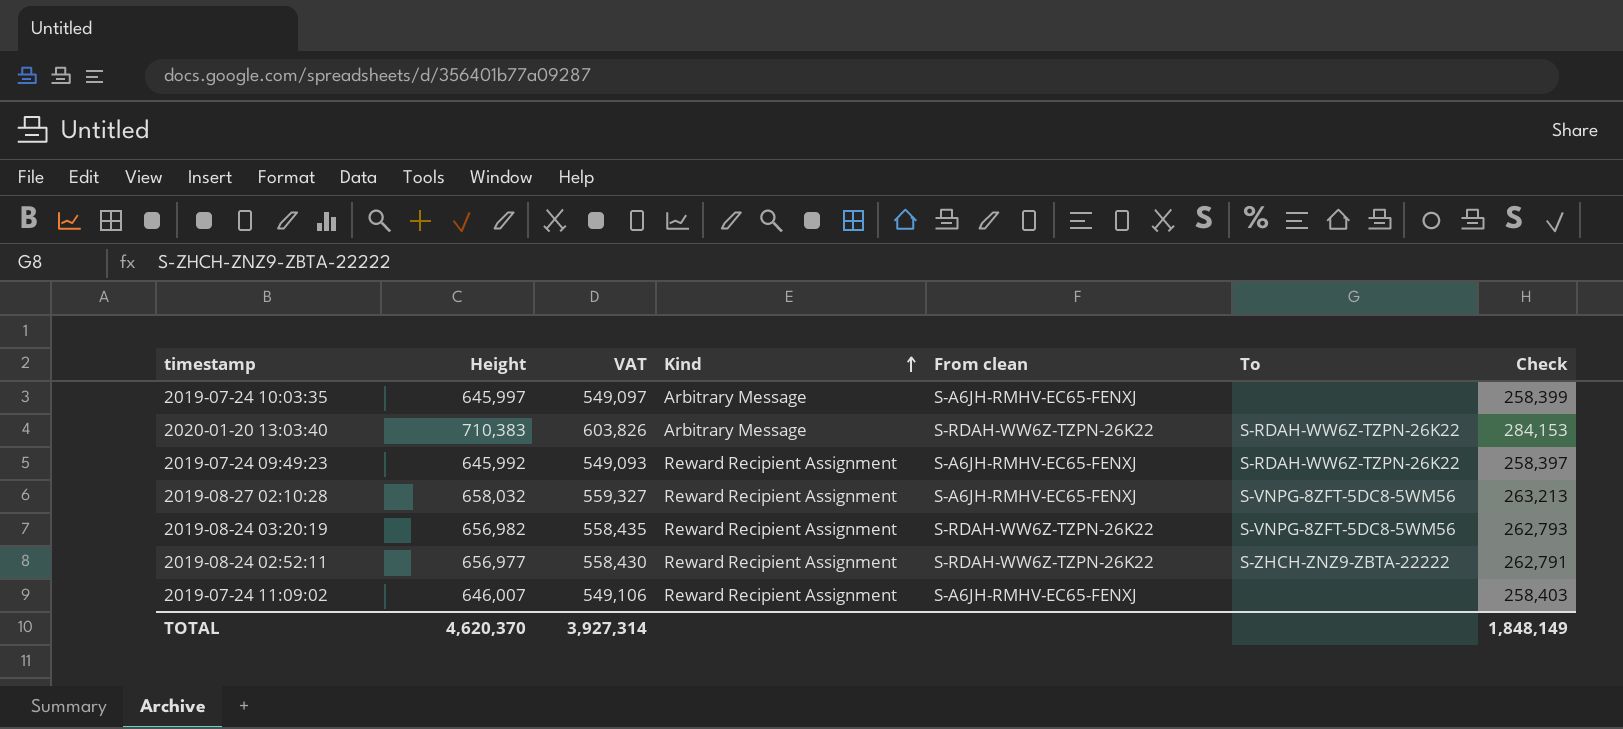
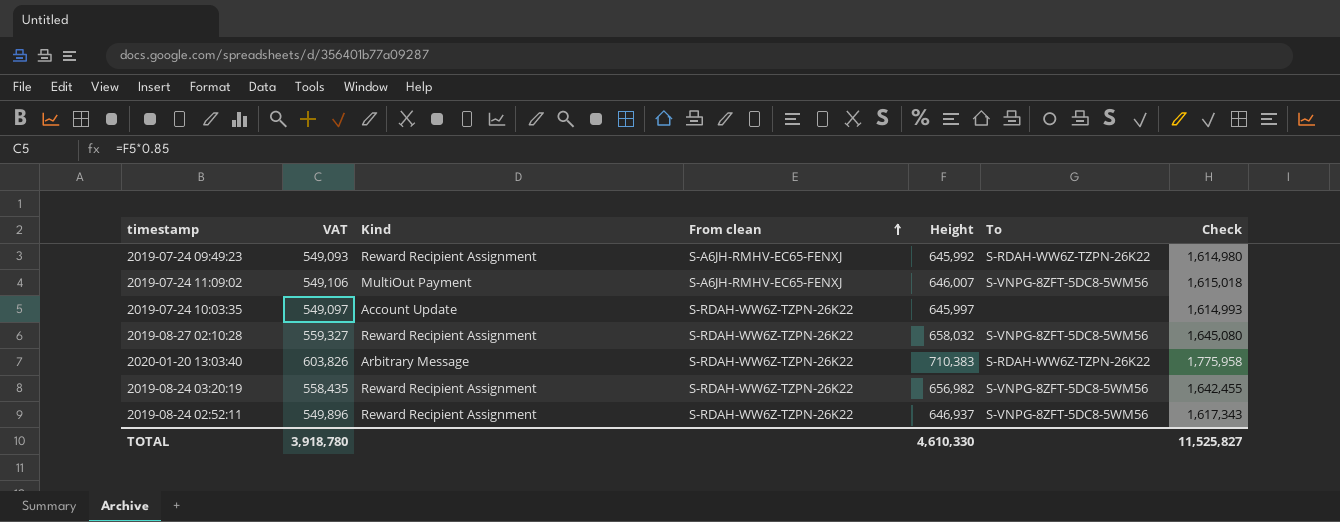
row order: Kind ascending -> From clean ascending
column Height | position: 2 -> 5
column Check | formula: [Height] * 0.4 -> [Height] * 2.5
2019-07-24 11:09:02 | Kind: Reward Recipient Assignment -> MultiOut Payment
2019-07-24 11:09:02 | To: none -> S-VNPG-8ZFT-5DC8-5WM56
2019-07-24 10:03:35 | Kind: Arbitrary Message -> Account Update
2019-07-24 10:03:35 | From clean: S-A6JH-RMHV-EC65-FENXJ -> S-RDAH-WW6Z-TZPN-26K22
2019-08-27 02:10:28 | From clean: S-A6JH-RMHV-EC65-FENXJ -> S-RDAH-WW6Z-TZPN-26K22
2019-08-24 02:52:11 | VAT: 558,430 -> 549,896
2019-08-24 02:52:11 | Height: 656,977 -> 646,937
2019-08-24 02:52:11 | To: S-ZHCH-ZNZ9-ZBTA-22222 -> S-VNPG-8ZFT-5DC8-5WM56
TOTAL | VAT: 3,927,314 -> 3,918,780
TOTAL | Height: 4,620,370 -> 4,610,330
TOTAL | Check: 1,848,149 -> 11,525,827

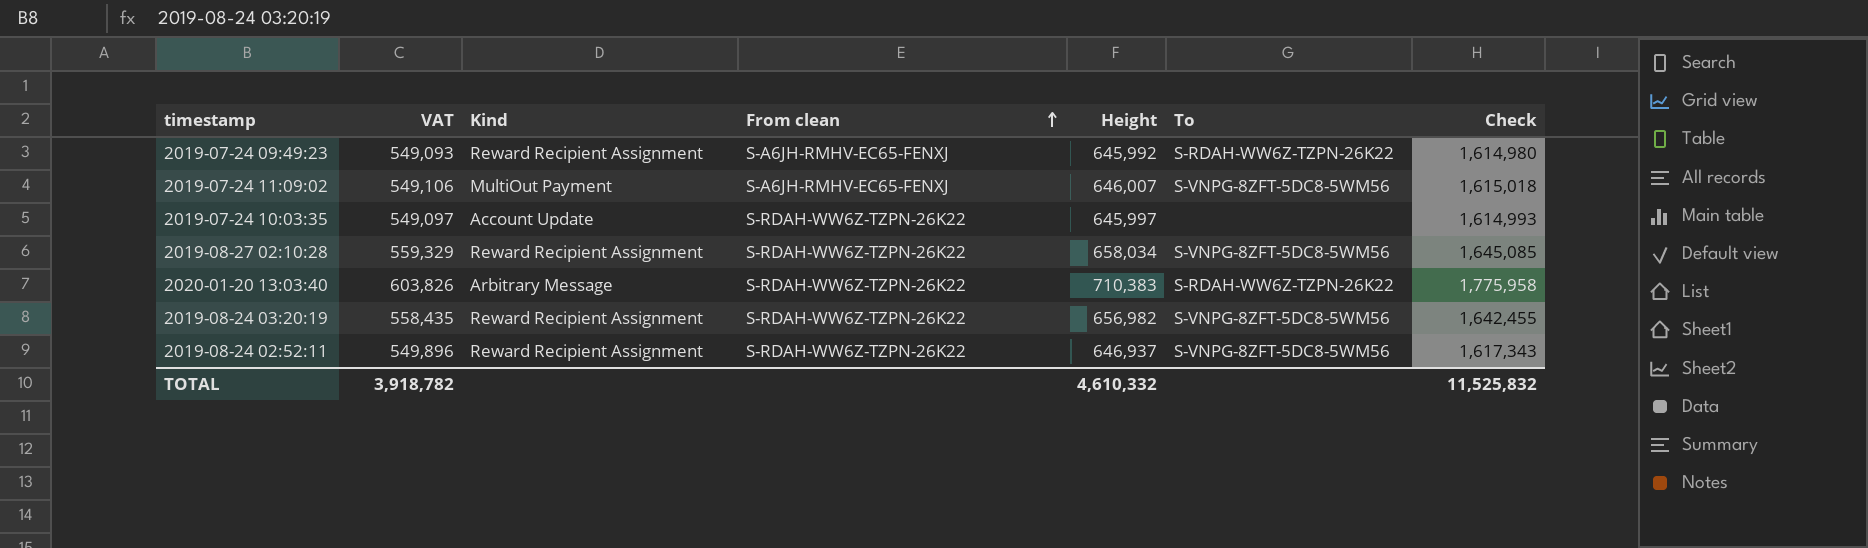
2019-08-27 02:10:28 | VAT: 559,327 -> 559,329
2019-08-27 02:10:28 | Height: 658,032 -> 658,034
2019-08-27 02:10:28 | Check: 1,645,080 -> 1,645,085
TOTAL | VAT: 3,918,780 -> 3,918,782
TOTAL | Height: 4,610,330 -> 4,610,332
TOTAL | Check: 11,525,827 -> 11,525,832

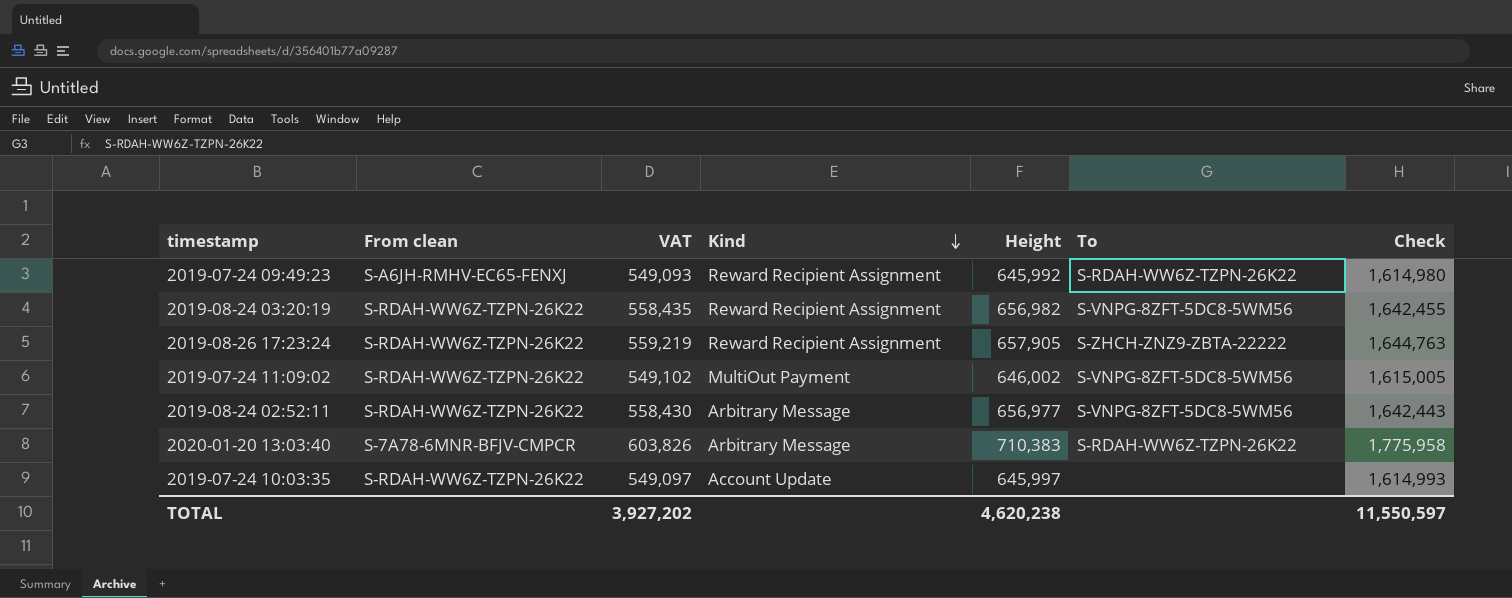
row order: From clean ascending -> Kind descending
column From clean | position: 4 -> 2
row 2019-08-27 02:10:28: 559,329 | Reward Recipient Assignment | S-RDAH-WW6Z-TZPN-26K22 | 658,034 | S-VNPG-8ZFT-5DC8-5WM56 | 1,645,085 -> none
row 2019-08-26 17:23:24: none -> S-RDAH-WW6Z-TZPN-26K22 | 559,219 | Reward Recipient Assignment | 657,905 | S-ZHCH-ZNZ9-ZBTA-22222 | 1,644,763
2019-07-24 11:09:02 | From clean: S-A6JH-RMHV-EC65-FENXJ -> S-RDAH-WW6Z-TZPN-26K22
2019-07-24 11:09:02 | VAT: 549,106 -> 549,102
2019-07-24 11:09:02 | Height: 646,007 -> 646,002
2019-07-24 11:09:02 | Check: 1,615,018 -> 1,615,005
2019-08-24 02:52:11 | VAT: 549,896 -> 558,430
2019-08-24 02:52:11 | Kind: Reward Recipient Assignment -> Arbitrary Message
2019-08-24 02:52:11 | Height: 646,937 -> 656,977
2019-08-24 02:52:11 | Check: 1,617,343 -> 1,642,443
2020-01-20 13:03:40 | From clean: S-RDAH-WW6Z-TZPN-26K22 -> S-7A78-6MNR-BFJV-CMPCR
TOTAL | VAT: 3,918,782 -> 3,927,202
TOTAL | Height: 4,610,332 -> 4,620,238
TOTAL | Check: 11,525,832 -> 11,550,597

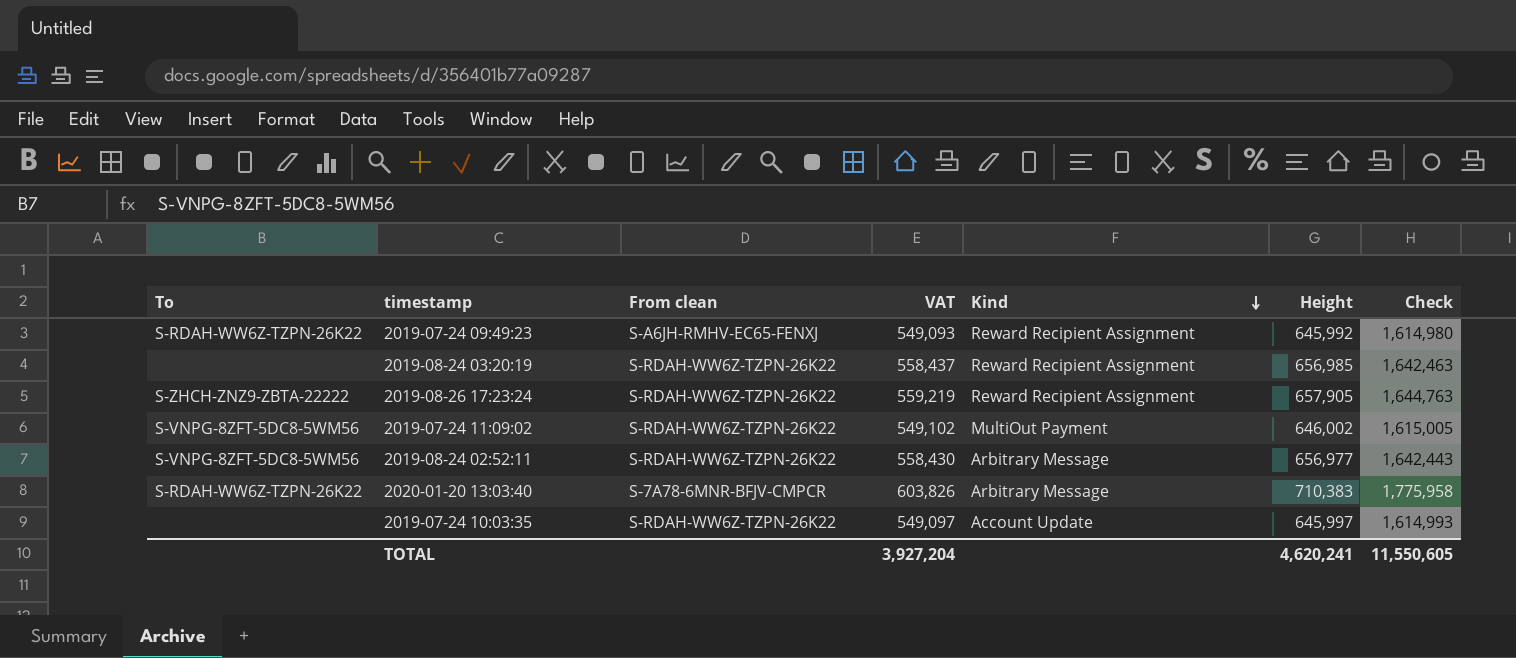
column To | position: 6 -> 1
2019-08-24 03:20:19 | To: S-VNPG-8ZFT-5DC8-5WM56 -> none
2019-08-24 03:20:19 | VAT: 558,435 -> 558,437
2019-08-24 03:20:19 | Height: 656,982 -> 656,985
2019-08-24 03:20:19 | Check: 1,642,455 -> 1,642,463
TOTAL | VAT: 3,927,202 -> 3,927,204
TOTAL | Height: 4,620,238 -> 4,620,241
TOTAL | Check: 11,550,597 -> 11,550,605

